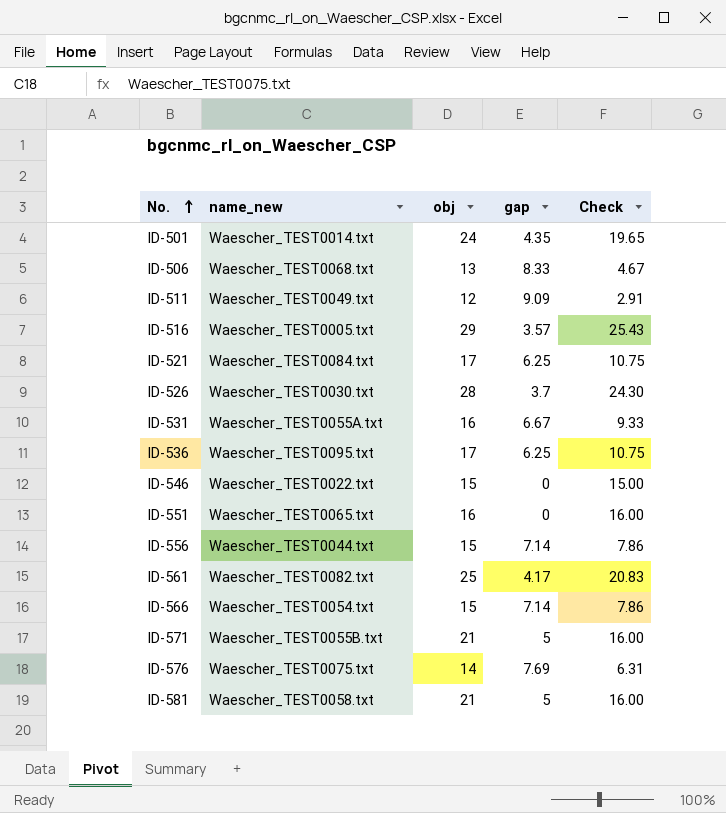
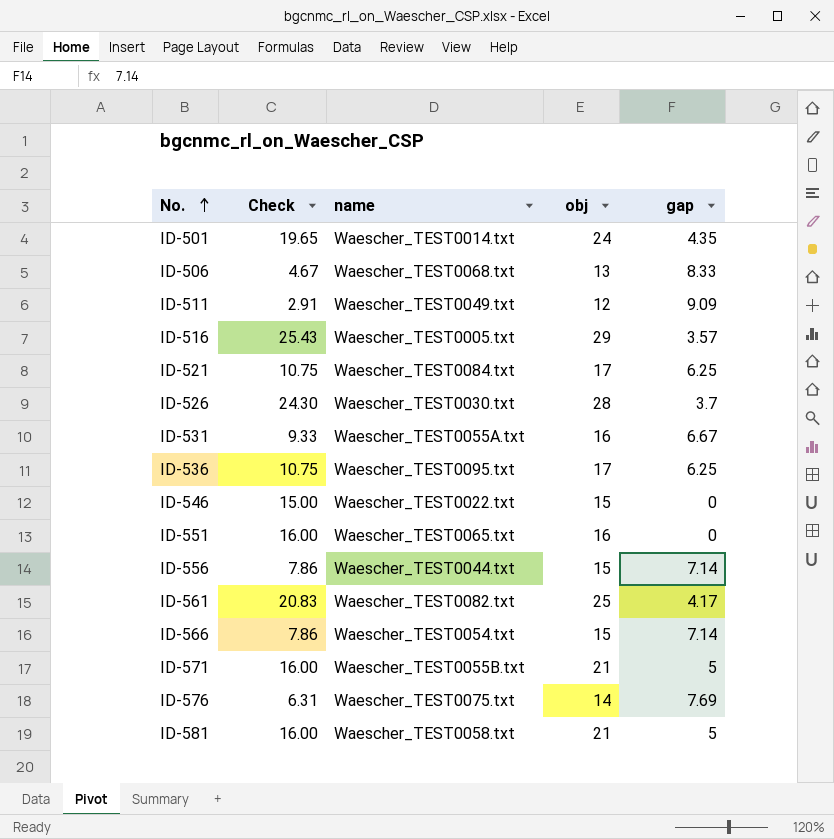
column Check | position: 5 -> 2
column name: name_new -> name

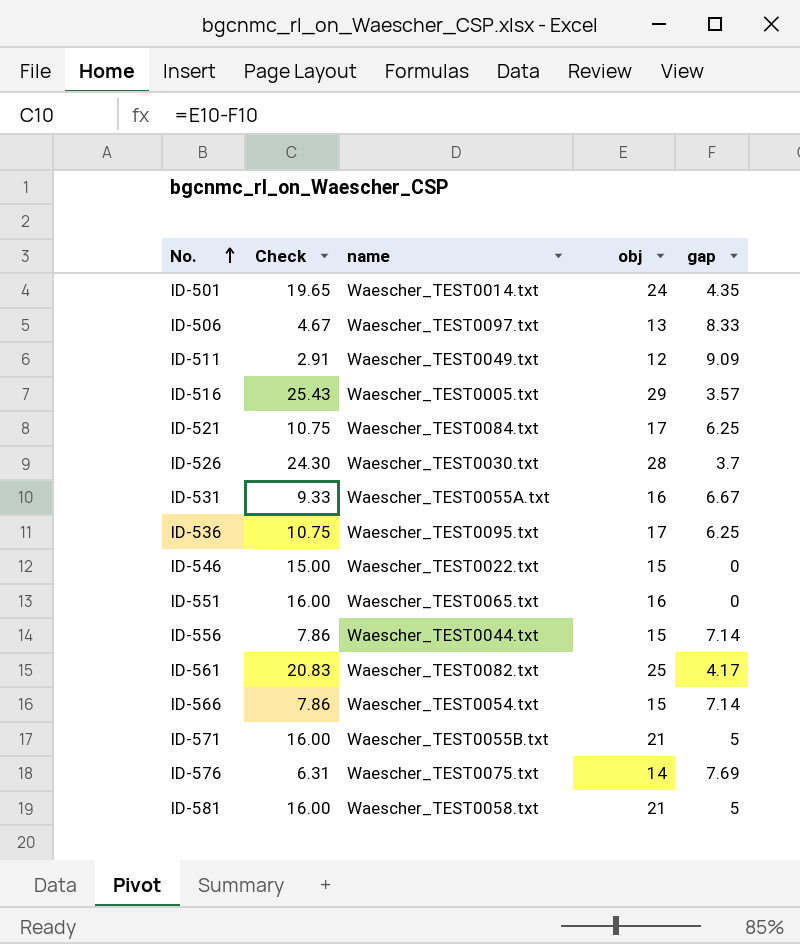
ID-506 | name: Waescher_TEST0068.txt -> Waescher_TEST0097.txt

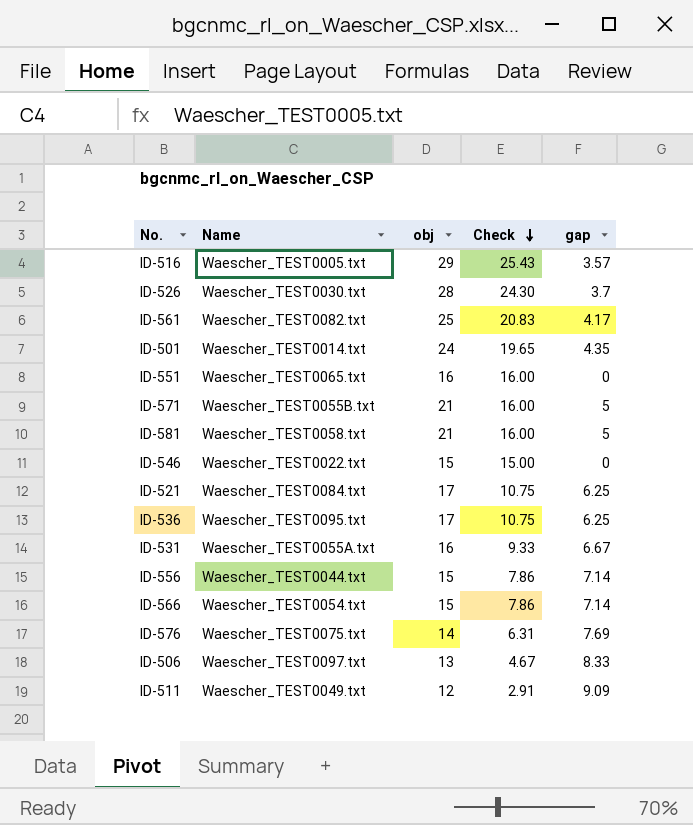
row order: No. ascending -> Check descending
column name: name -> Name
column Check | position: 2 -> 4

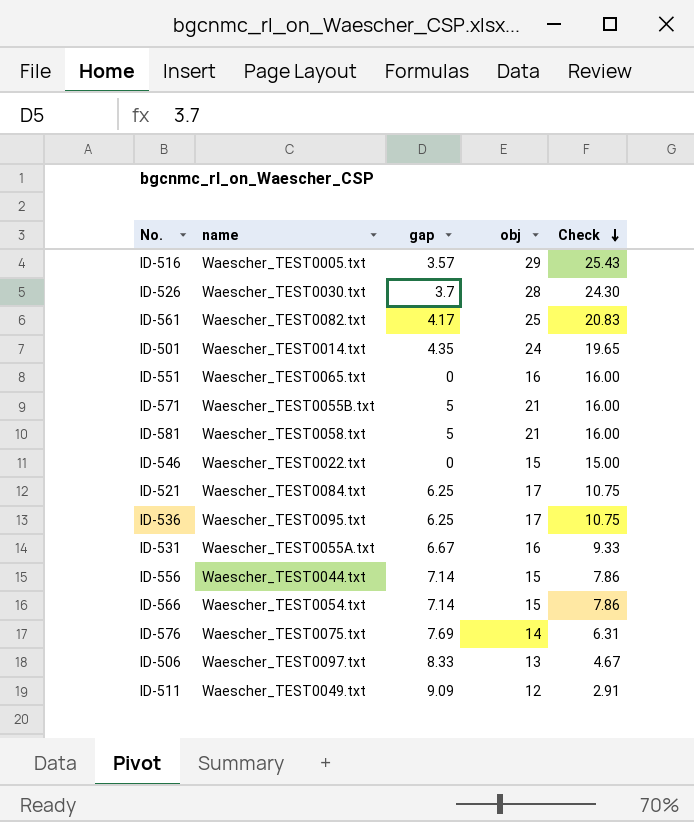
column name: Name -> name
column gap | position: 5 -> 3

